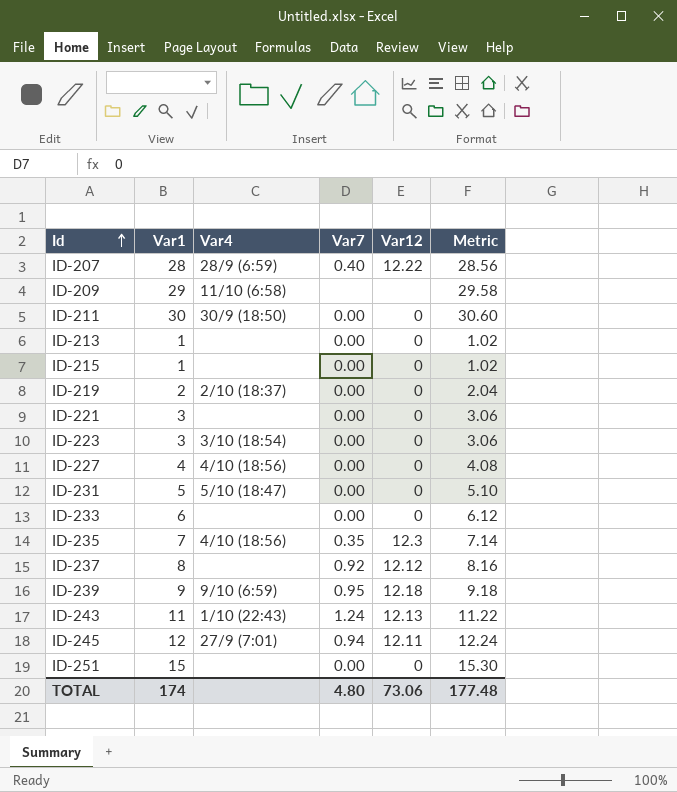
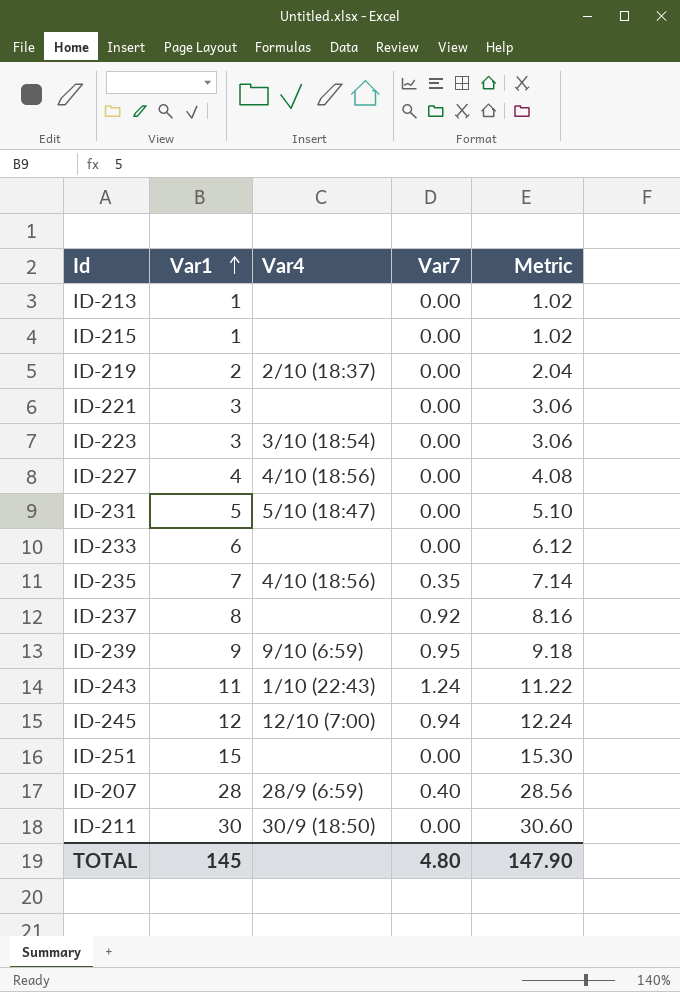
row order: Id ascending -> Var1 ascending
column Var12 | position: 5 -> none
row ID-209: 29 | 11/10 (6:58) | none | none | 29.58 -> none
ID-245 | Var4: 27/9 (7:01) -> 12/10 (7:00)
TOTAL | Var1: 174 -> 145
TOTAL | Metric: 177.48 -> 147.90

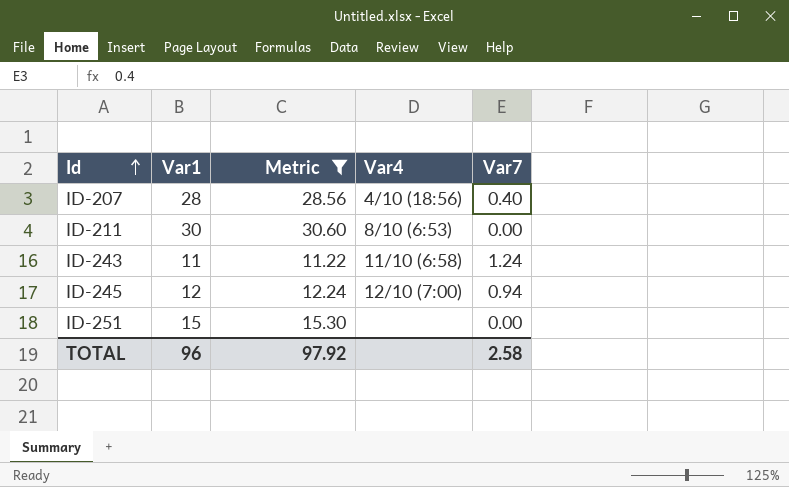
filter: none -> Metric >= 11.22
row order: Var1 ascending -> Id ascending
column Metric | position: 5 -> 3
ID-207 | Var4: 28/9 (6:59) -> 4/10 (18:56)
ID-211 | Var4: 30/9 (18:50) -> 8/10 (6:53)
ID-243 | Var4: 1/10 (22:43) -> 11/10 (6:58)
TOTAL | Var1: 145 -> 96
TOTAL | Metric: 147.90 -> 97.92
TOTAL | Var7: 4.80 -> 2.58

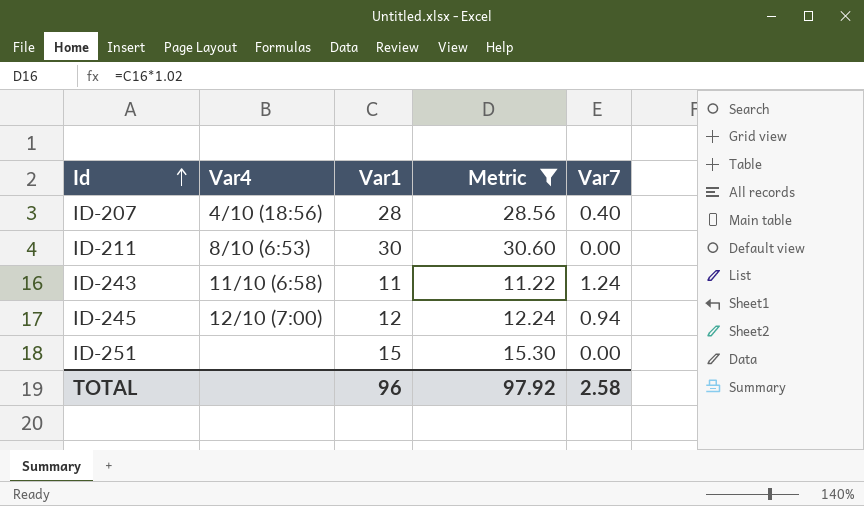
column Var4 | position: 4 -> 2

